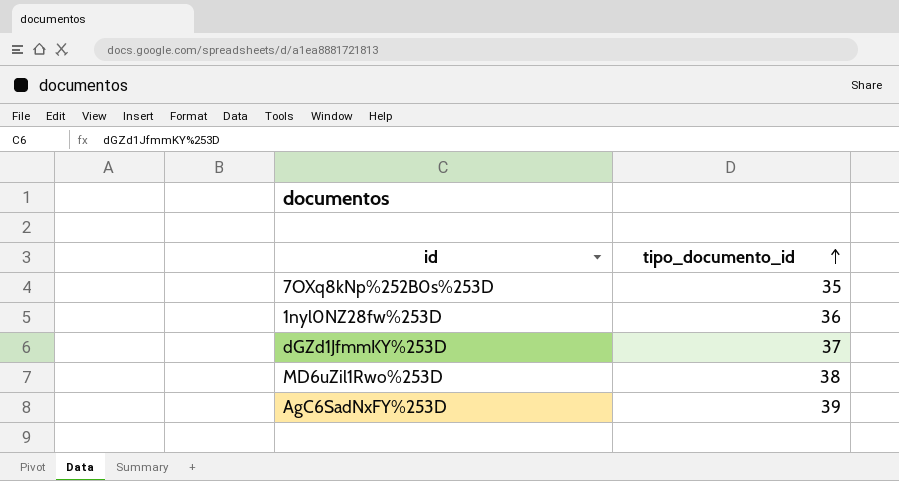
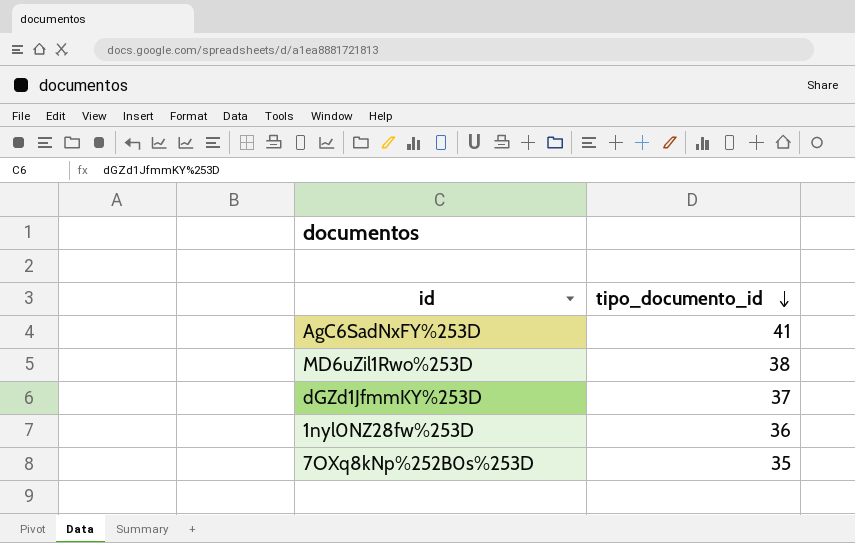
row order: tipo_documento_id ascending -> tipo_documento_id descending
AgC6SadNxFY%253D | tipo_documento_id: 39 -> 41

